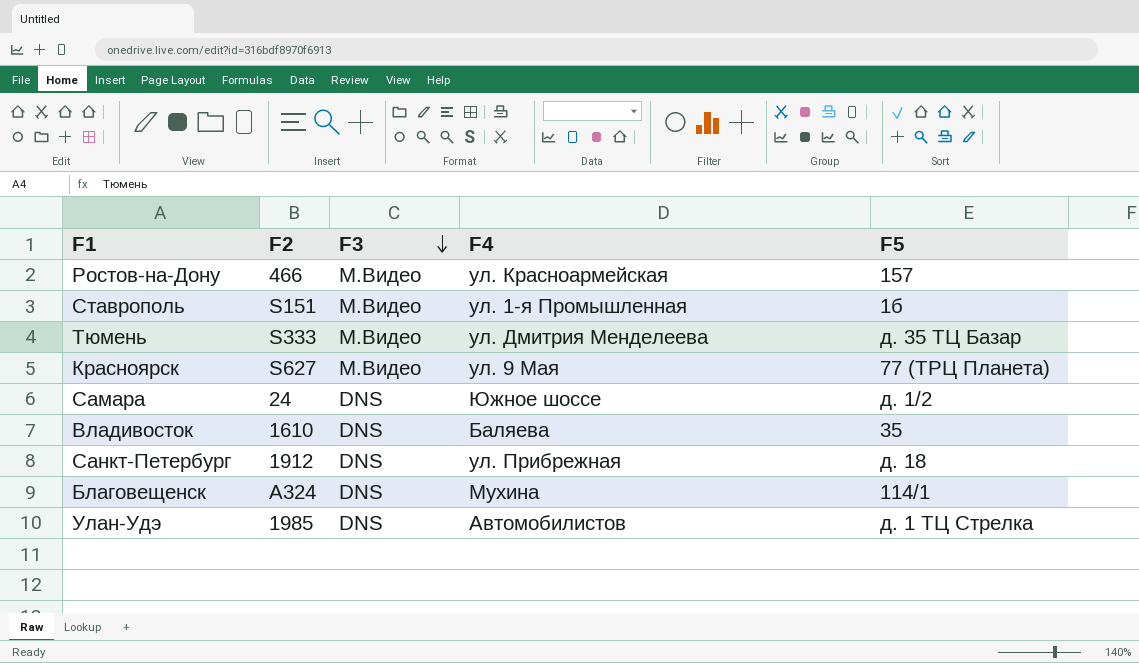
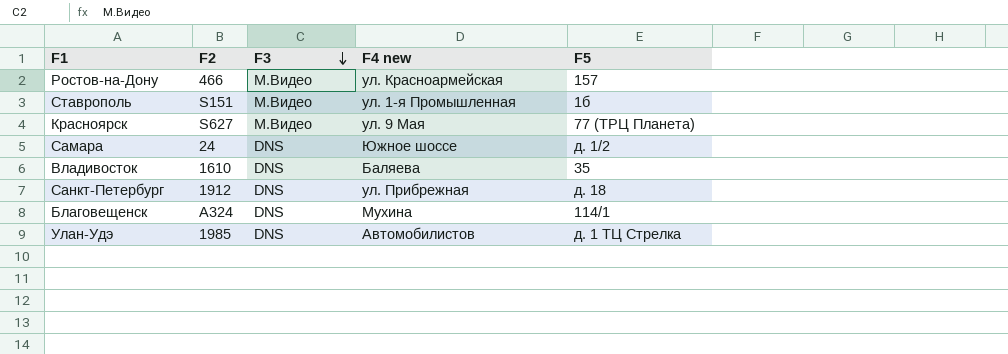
column name: F4 -> F4 new
row Тюмень: S333 | М.Видео | ул. Дмитрия Менделеева | д. 35 ТЦ Базар -> none

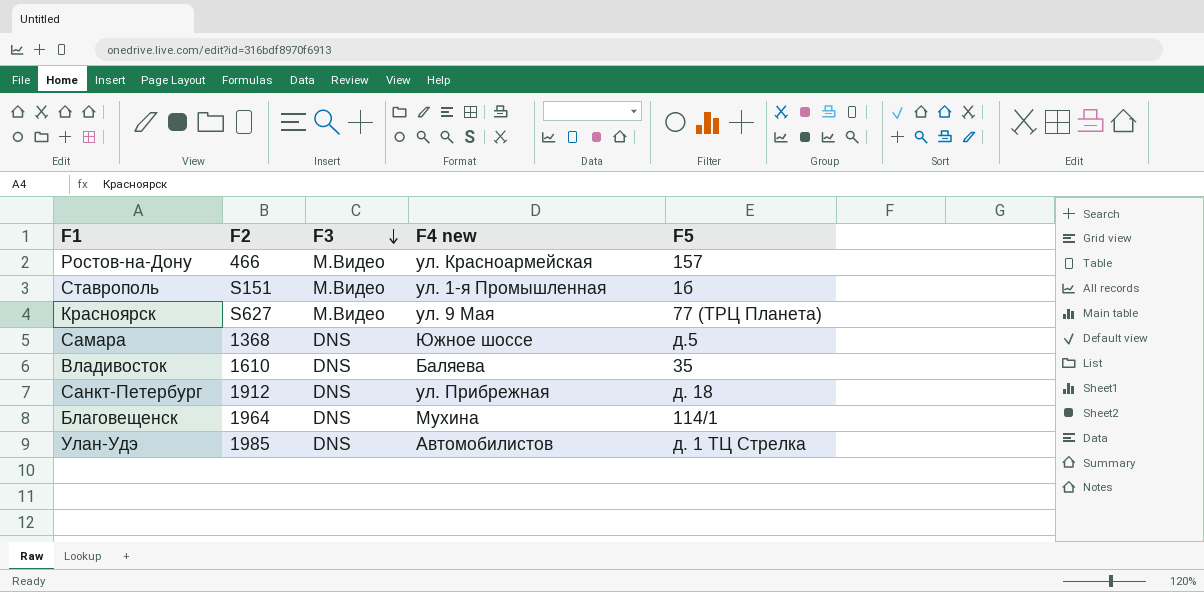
Самара | F2: 24 -> 1368
Самара | F5: д. 1/2 -> д.5
Благовещенск | F2: A324 -> 1964

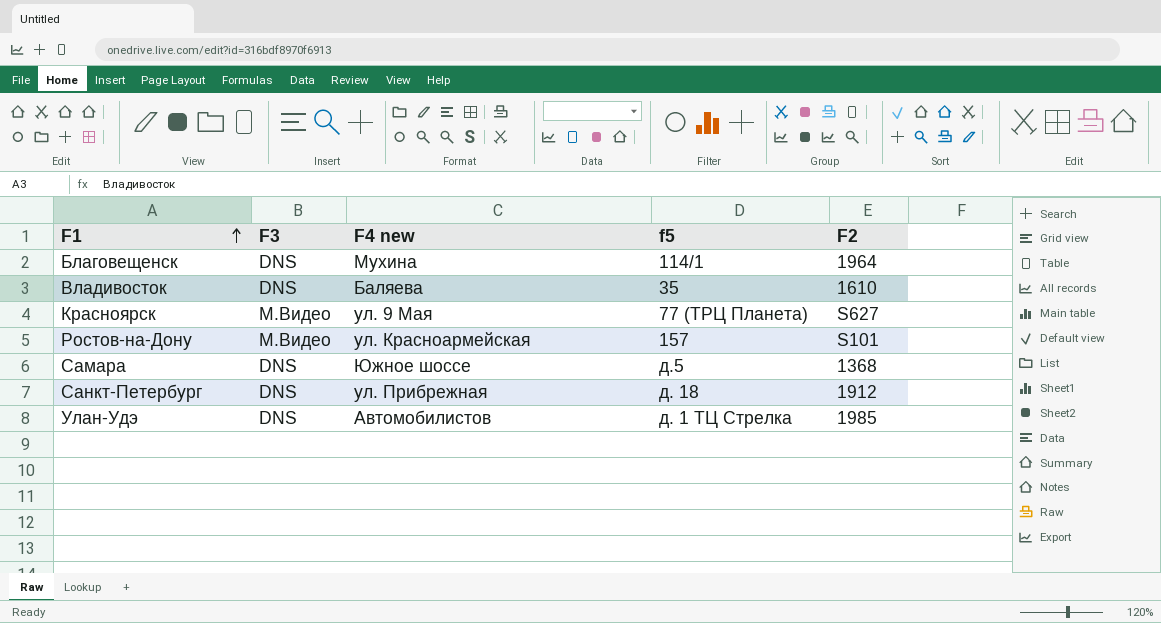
row order: F3 descending -> F1 ascending
column name: F5 -> f5
column F2 | position: 2 -> 5
row Ставрополь: S151 | М.Видео | ул. 1-я Промышленная | 1б -> none
Ростов-на-Дону | F2: 466 -> S101

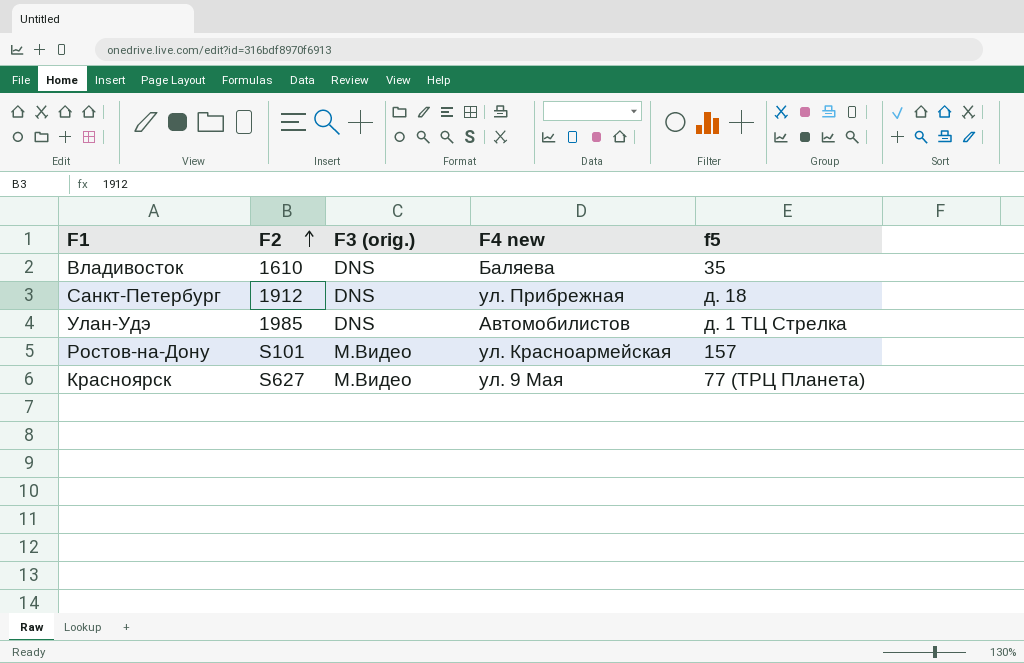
row order: F1 ascending -> F2 ascending
column F2 | position: 5 -> 2
column name: F3 -> F3 (orig.)
row Благовещенск: DNS | Мухина | 114/1 | 1964 -> none
row Самара: DNS | Южное шоссе | д.5 | 1368 -> none

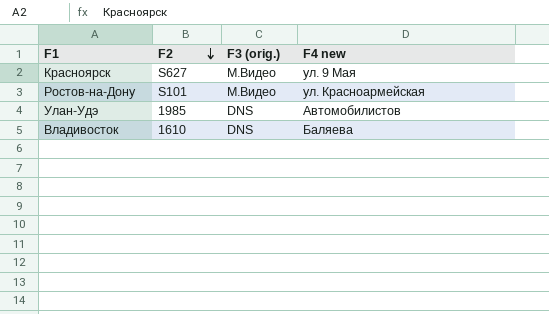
row order: F2 ascending -> F2 descending
column f5 | position: 5 -> none
row Санкт-Петербург: 1912 | DNS | ул. Прибрежная | д. 18 -> none

